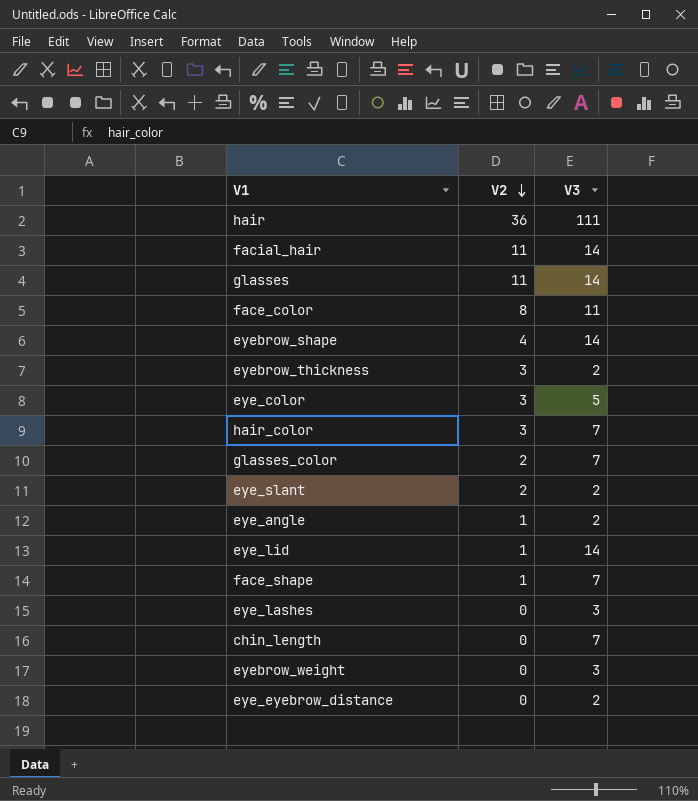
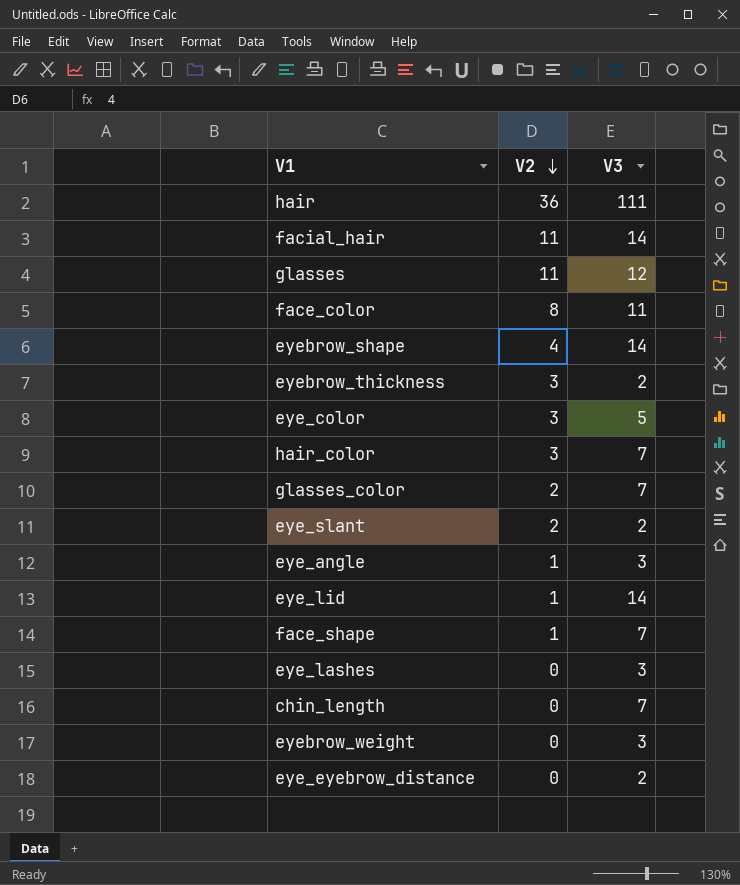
glasses | V3: 14 -> 12
eye_angle | V3: 2 -> 3

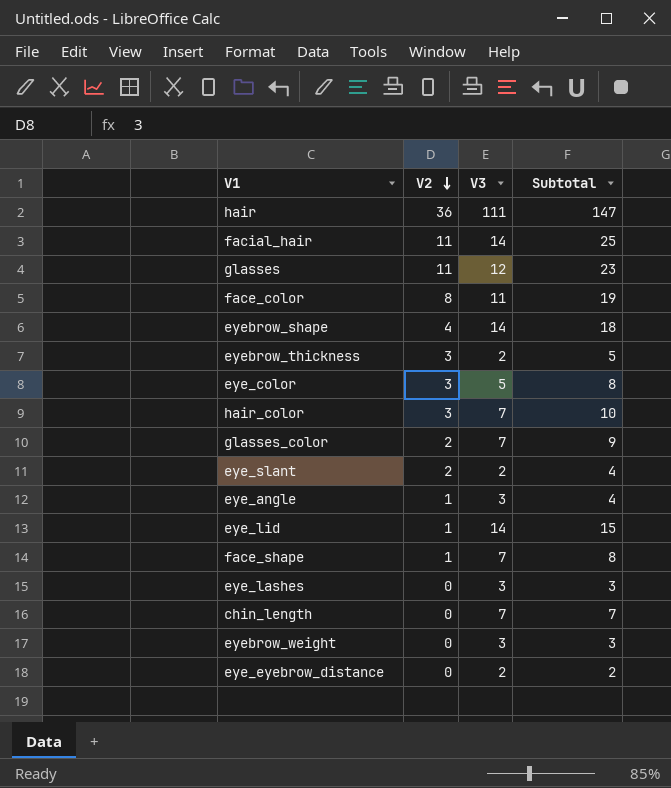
column Subtotal | formula: none -> [V2] + [V3]

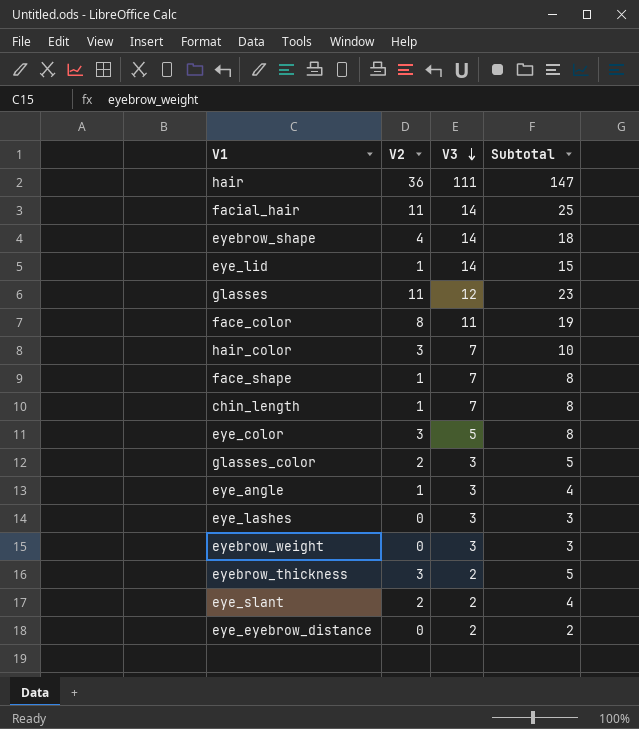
row order: V2 descending -> V3 descending
chin_length | V2: 0 -> 1
chin_length | Subtotal: 7 -> 8
glasses_color | V3: 7 -> 3
glasses_color | Subtotal: 9 -> 5

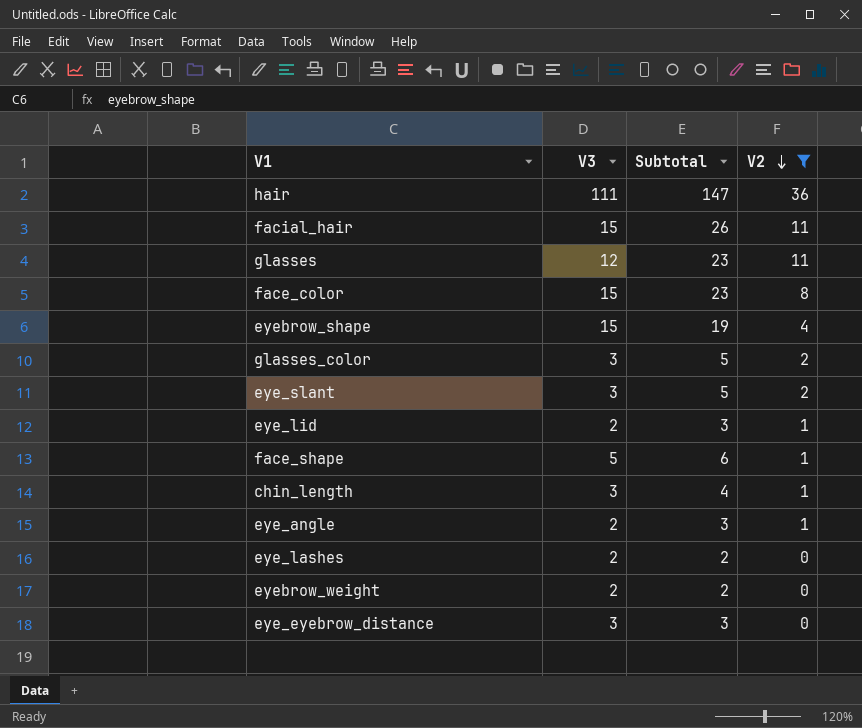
filter: none -> V2 != 3
row order: V3 descending -> V2 descending
column V2 | position: 2 -> 4
facial_hair | V3: 14 -> 15
facial_hair | Subtotal: 25 -> 26
face_color | V3: 11 -> 15
face_color | Subtotal: 19 -> 23
eyebrow_shape | V3: 14 -> 15
eyebrow_shape | Subtotal: 18 -> 19
eye_slant | V3: 2 -> 3
eye_slant | Subtotal: 4 -> 5
eye_lid | V3: 14 -> 2
eye_lid | Subtotal: 15 -> 3
face_shape | V3: 7 -> 5
face_shape | Subtotal: 8 -> 6
chin_length | V3: 7 -> 3
chin_length | Subtotal: 8 -> 4
eye_angle | V3: 3 -> 2
eye_angle | Subtotal: 4 -> 3
eye_lashes | V3: 3 -> 2
eye_lashes | Subtotal: 3 -> 2
eyebrow_weight | V3: 3 -> 2
eyebrow_weight | Subtotal: 3 -> 2
eye_eyebrow_distance | V3: 2 -> 3
eye_eyebrow_distance | Subtotal: 2 -> 3

